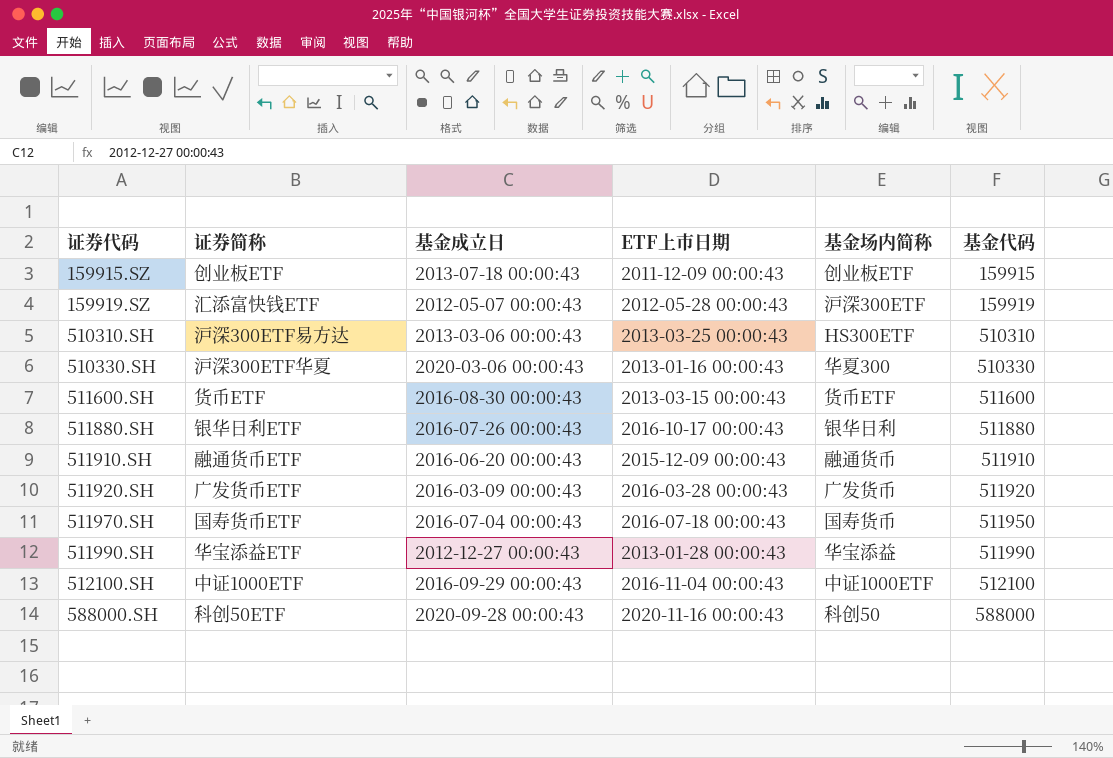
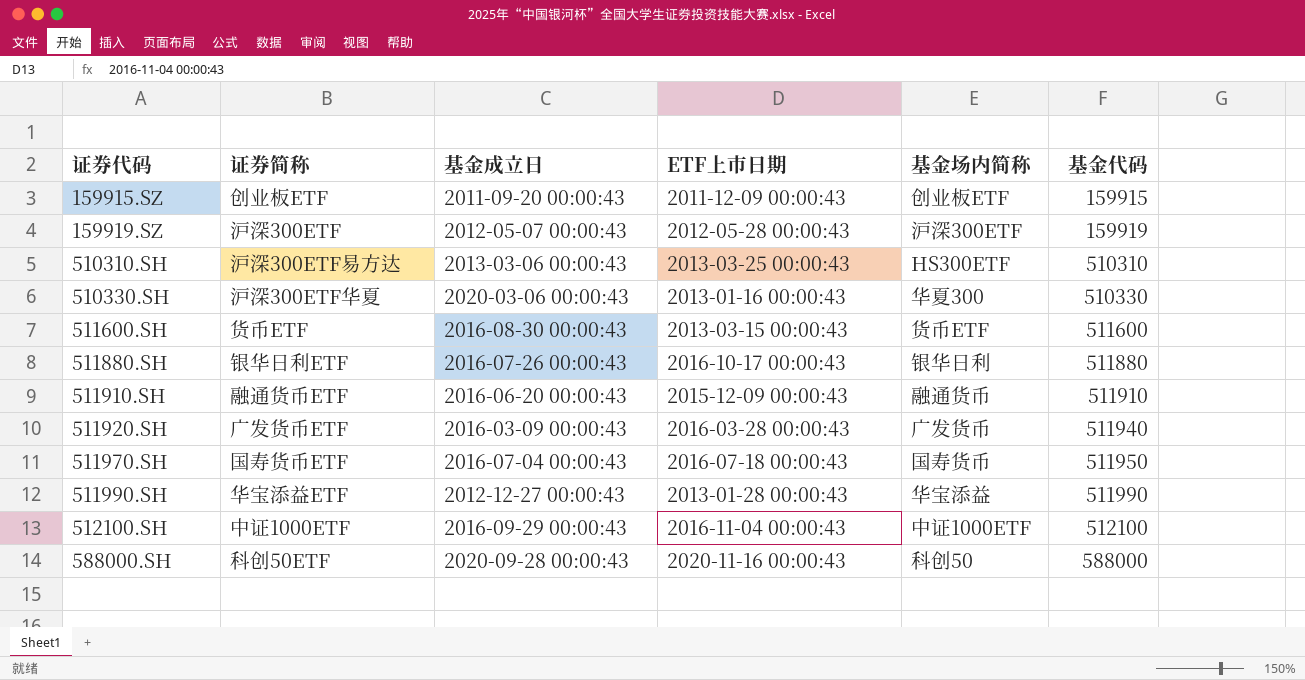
159915.SZ | 基金成立日: 2013-07-18 00:00:43 -> 2011-09-20 00:00:43
159919.SZ | 证券简称: 汇添富快钱ETF -> 沪深300ETF
511920.SH | 基金代码: 511920 -> 511940

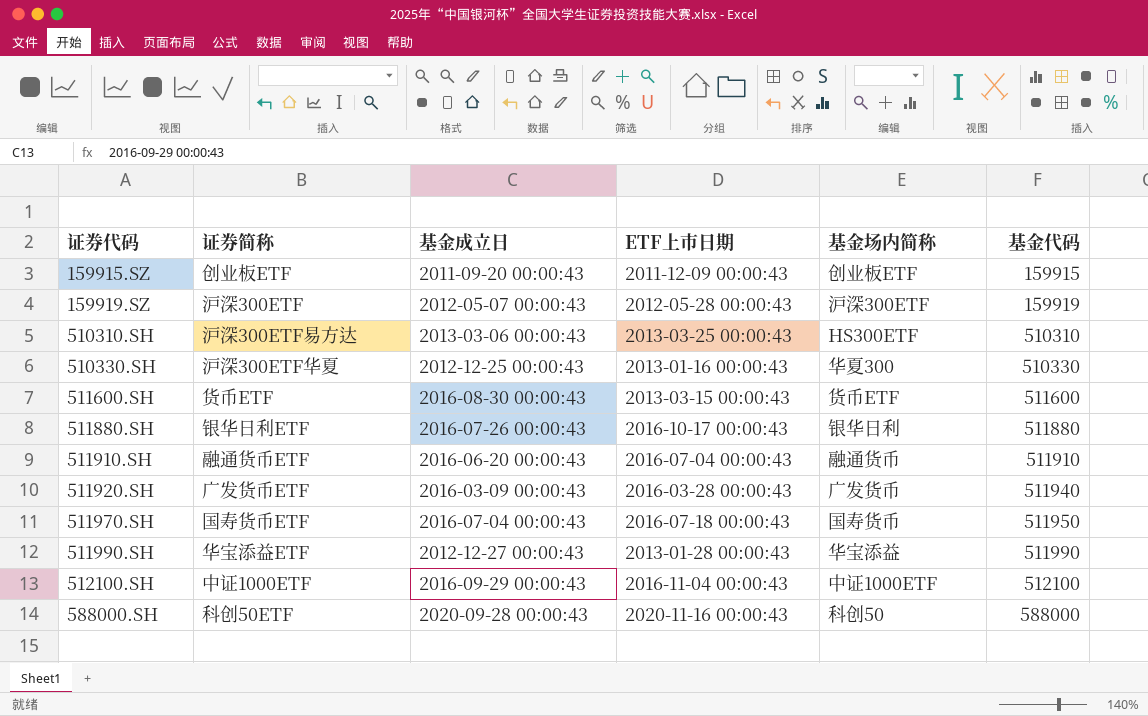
510330.SH | 基金成立日: 2020-03-06 00:00:43 -> 2012-12-25 00:00:43
511910.SH | ETF上市日期: 2015-12-09 00:00:43 -> 2016-07-04 00:00:43

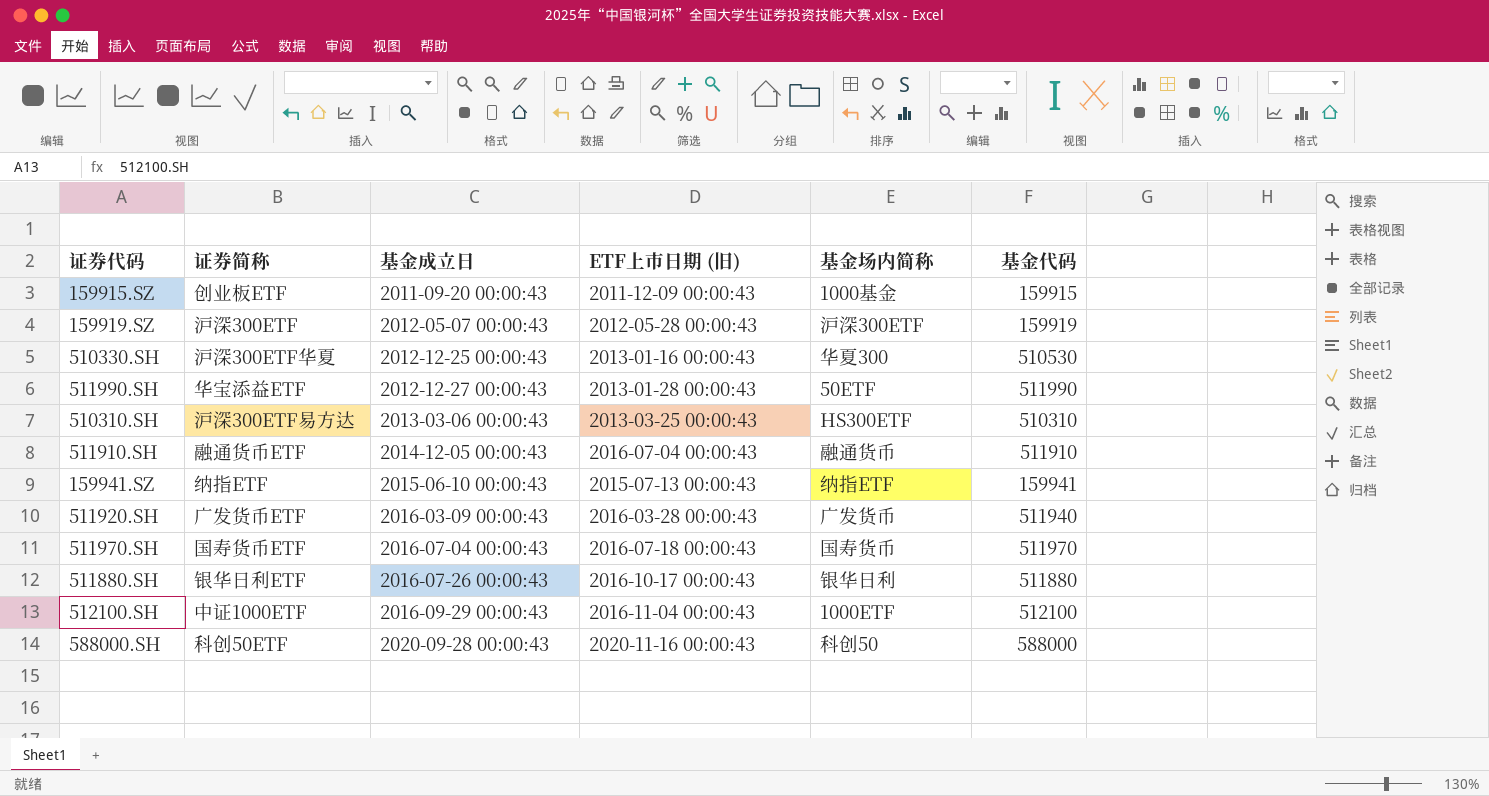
row order: 证券代码 ascending -> 基金成立日 ascending
column name: ETF上市日期 -> ETF上市日期 (旧)
row 511600.SH: 货币ETF | 2016-08-30 00:00:43 | 2013-03-15 00:00:43 | 货币ETF | 511600 -> none
159915.SZ | 基金场内简称: 创业板ETF -> 1000基金
510330.SH | 基金代码: 510330 -> 510530
511990.SH | 基金场内简称: 华宝添益 -> 50ETF
511910.SH | 基金成立日: 2016-06-20 00:00:43 -> 2014-12-05 00:00:43
row 159941.SZ: none -> 纳指ETF | 2015-06-10 00:00:43 | 2015-07-13 00:00:43 | 纳指ETF | 159941
511970.SH | 基金代码: 511950 -> 511970
512100.SH | 基金场内简称: 中证1000ETF -> 1000ETF

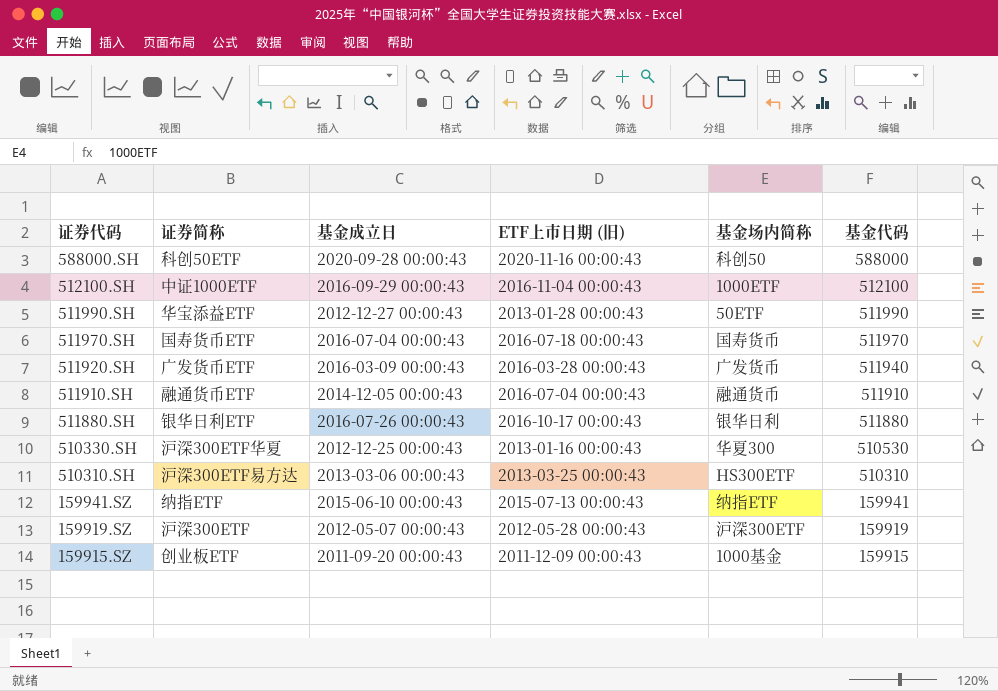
row order: 基金成立日 ascending -> 证券代码 descending

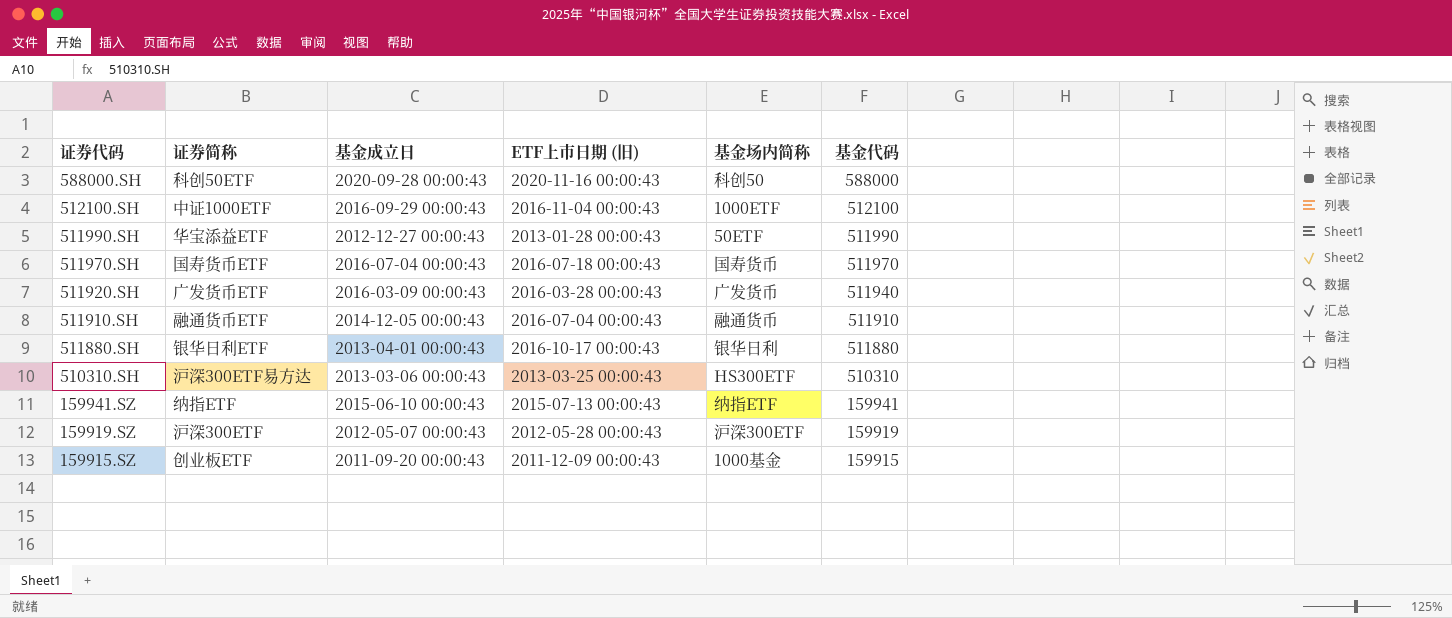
row 510330.SH: 沪深300ETF华夏 | 2012-12-25 00:00:43 | 2013-01-16 00:00:43 | 华夏300 | 510530 -> none
511880.SH | 基金成立日: 2016-07-26 00:00:43 -> 2013-04-01 00:00:43

